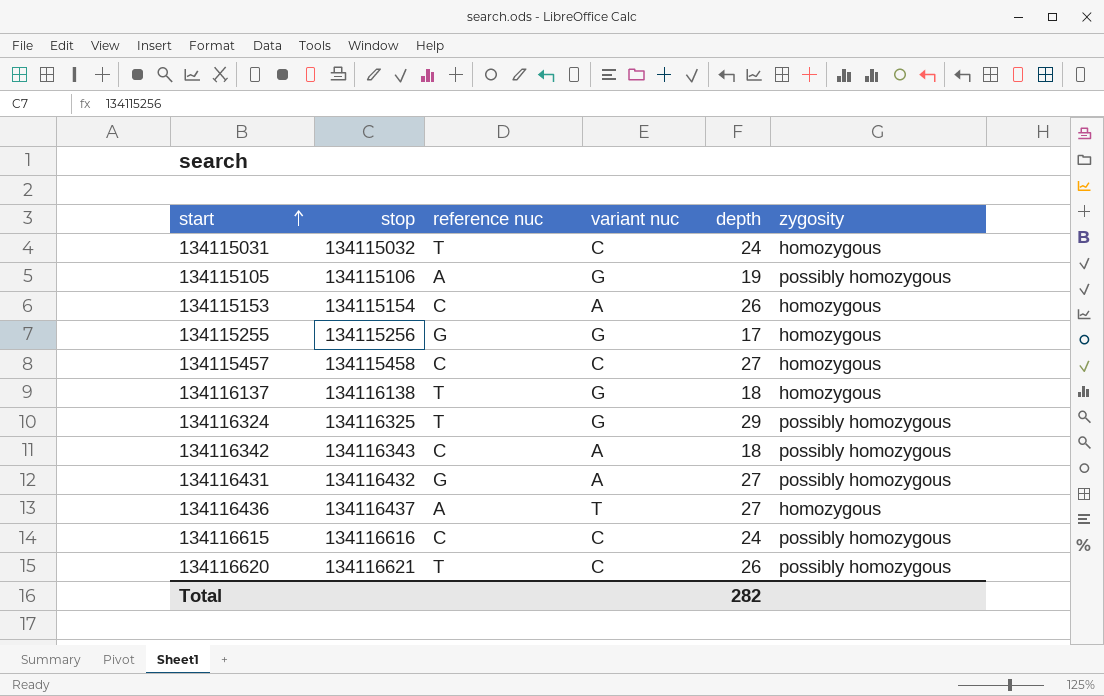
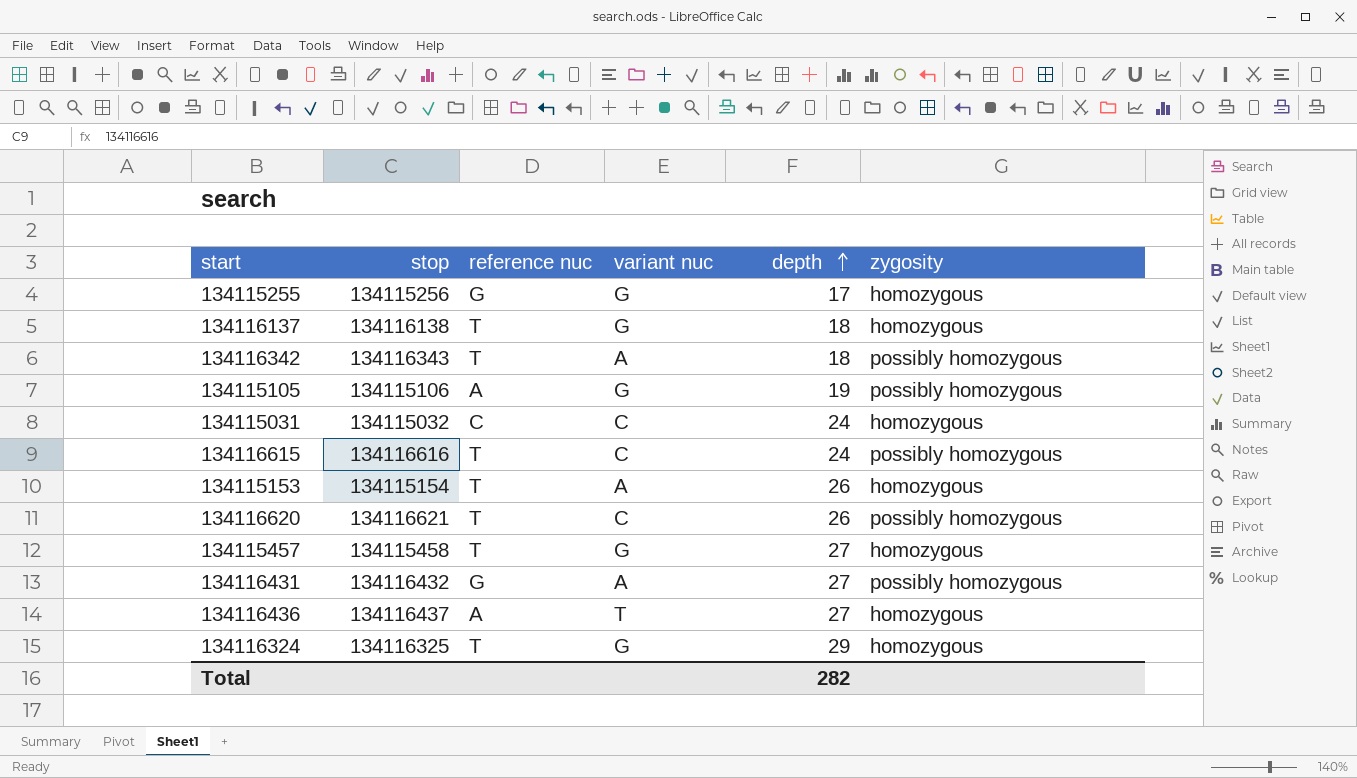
row order: start ascending -> depth ascending
134116342 | reference nuc: C -> T
134115031 | reference nuc: T -> C
134116615 | reference nuc: C -> T
134115153 | reference nuc: C -> T
134115457 | reference nuc: C -> T
134115457 | variant nuc: C -> G
134116324 | zygosity: possibly homozygous -> homozygous

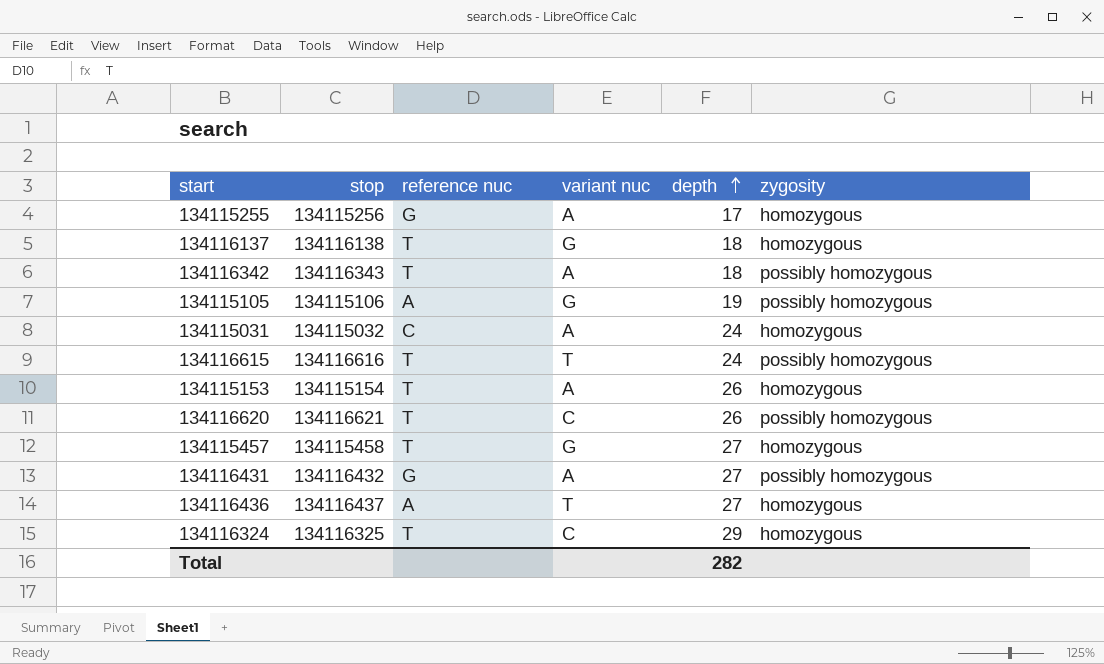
134115255 | variant nuc: G -> A
134115031 | variant nuc: C -> A
134116615 | variant nuc: C -> T
134116324 | variant nuc: G -> C

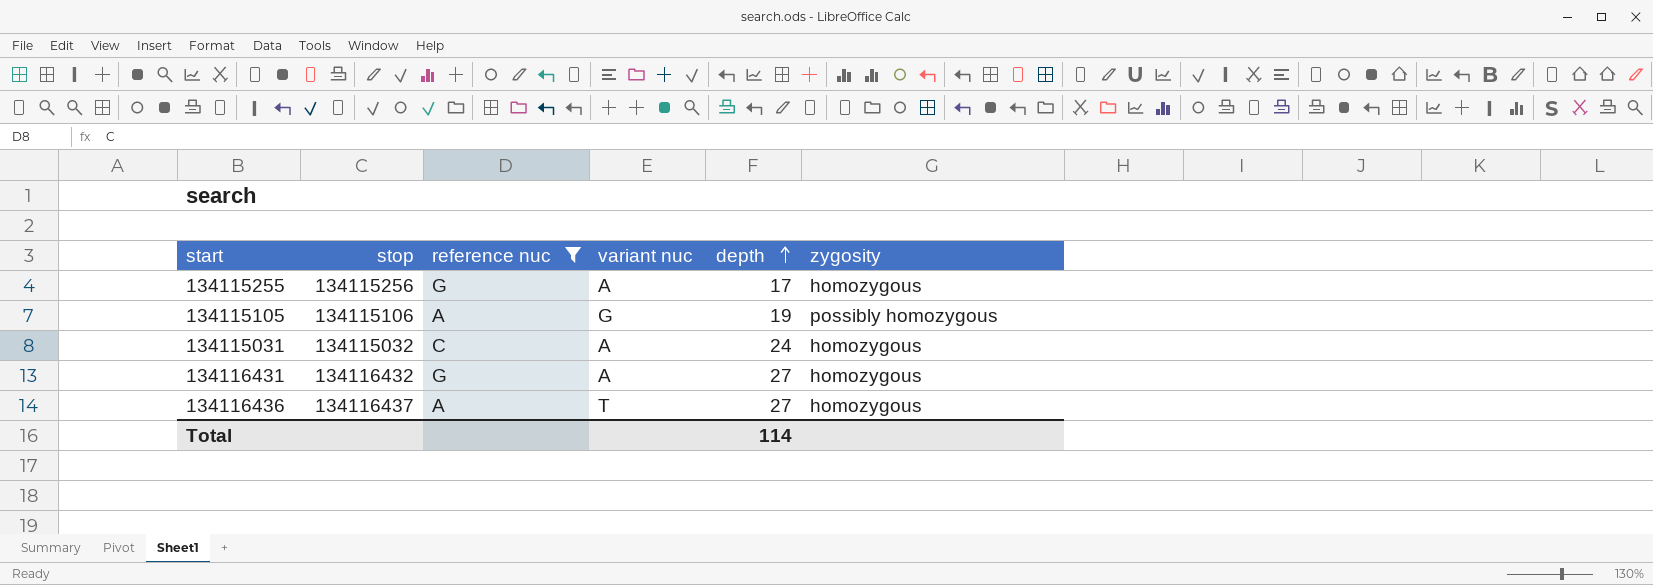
filter: none -> reference nuc != T
134116431 | zygosity: possibly homozygous -> homozygous
Total | depth: 282 -> 114

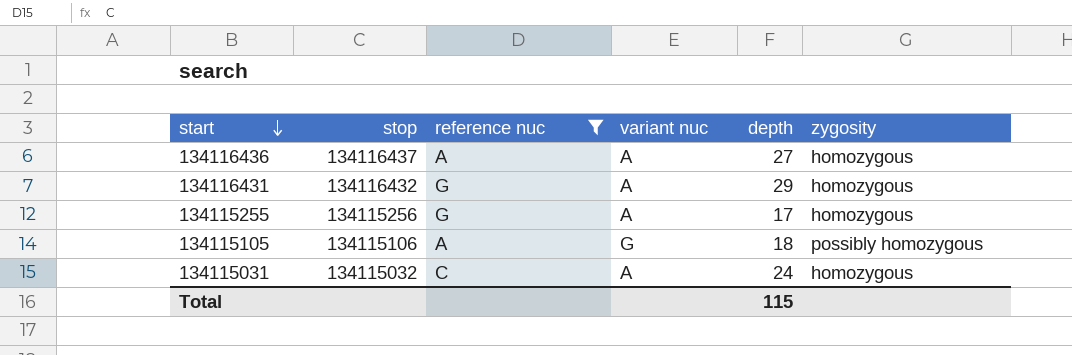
row order: depth ascending -> start descending
134116436 | variant nuc: T -> A
134116431 | depth: 27 -> 29
134115105 | depth: 19 -> 18
Total | depth: 114 -> 115

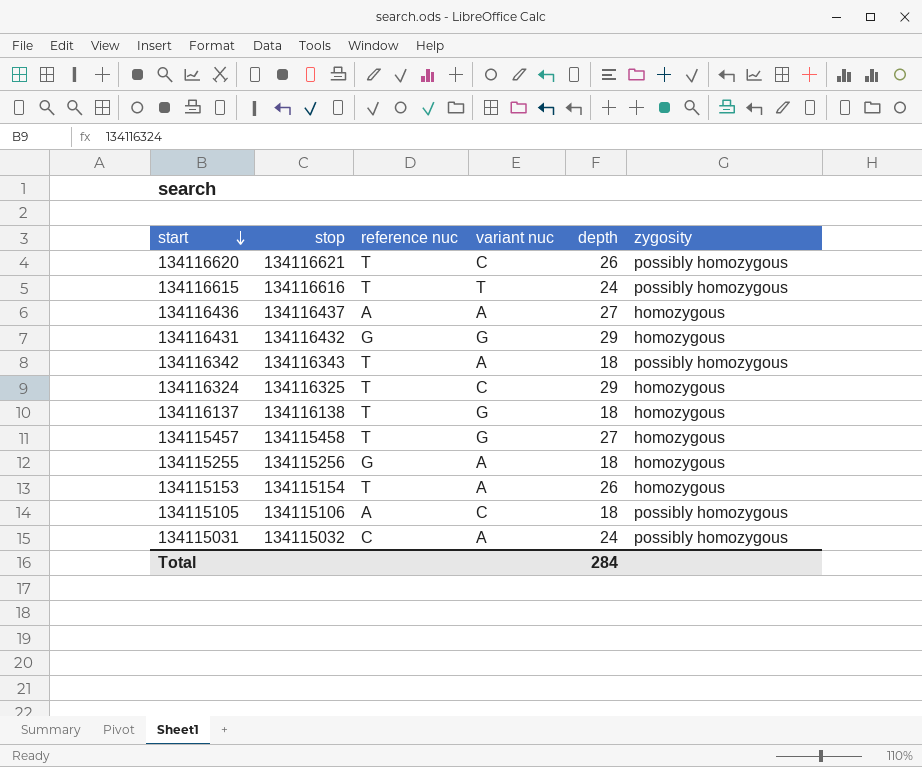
filter: reference nuc != T -> none
134116431 | variant nuc: A -> G
134115255 | depth: 17 -> 18
134115105 | variant nuc: G -> C
134115031 | zygosity: homozygous -> possibly homozygous
Total | depth: 115 -> 284

